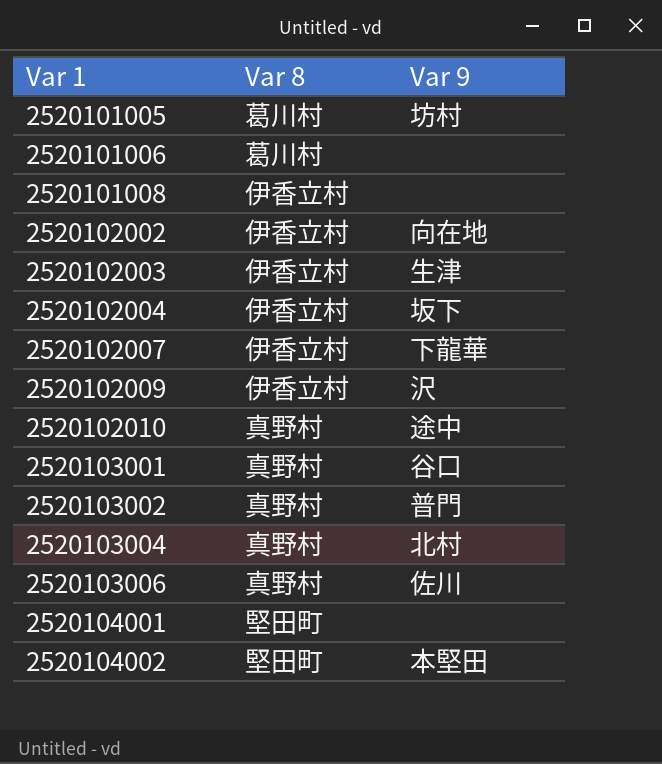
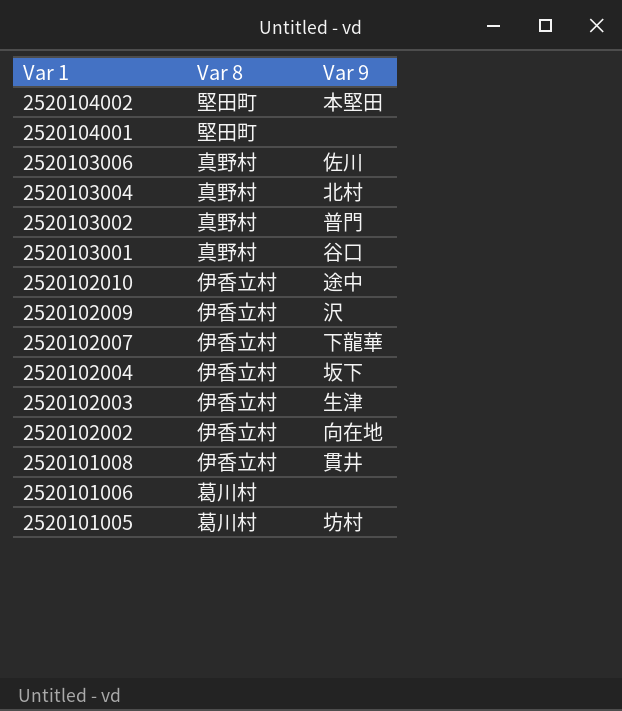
row order: Var 1 ascending -> Var 1 descending
2520102010 | Var 8: 真野村 -> 伊香立村
2520101008 | Var 9: none -> 貫井

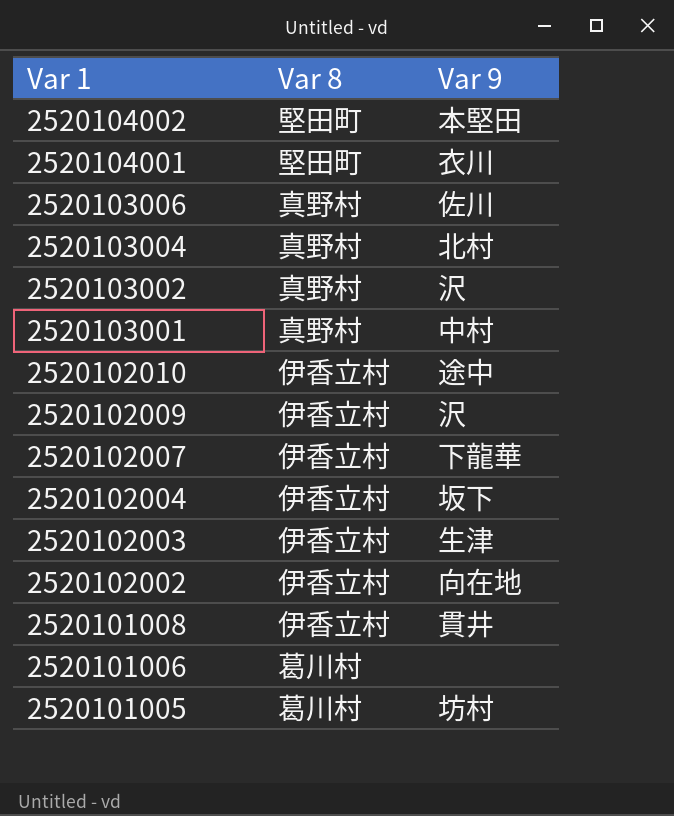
2520104001 | Var 9: none -> 衣川
2520103002 | Var 9: 普門 -> 沢
2520103001 | Var 9: 谷口 -> 中村

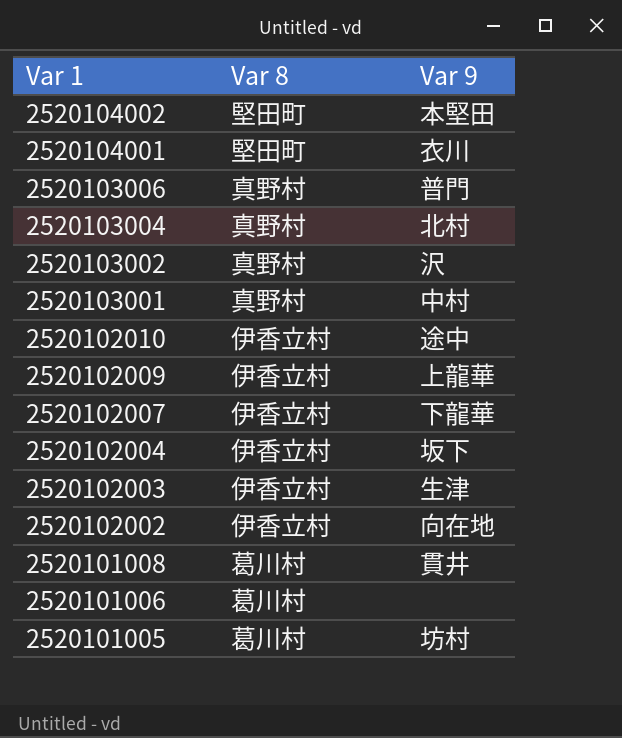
2520103006 | Var 9: 佐川 -> 普門
2520102009 | Var 9: 沢 -> 上龍華
2520101008 | Var 8: 伊香立村 -> 葛川村

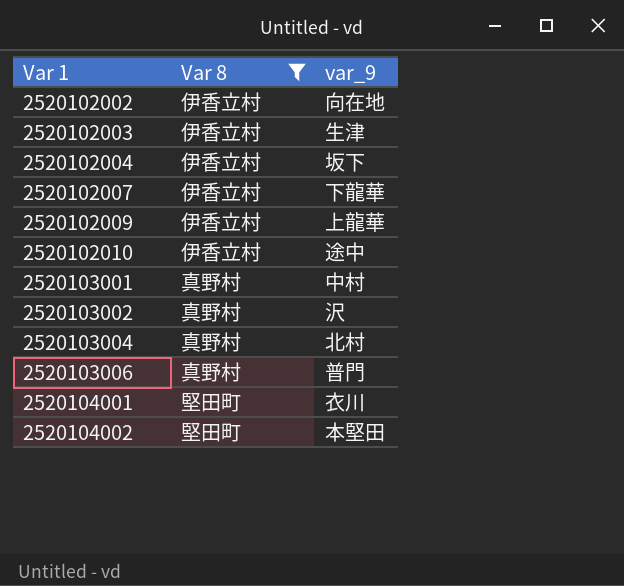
filter: none -> Var 8 != 葛川村
row order: Var 1 descending -> Var 1 ascending
column name: Var 9 -> var_9

